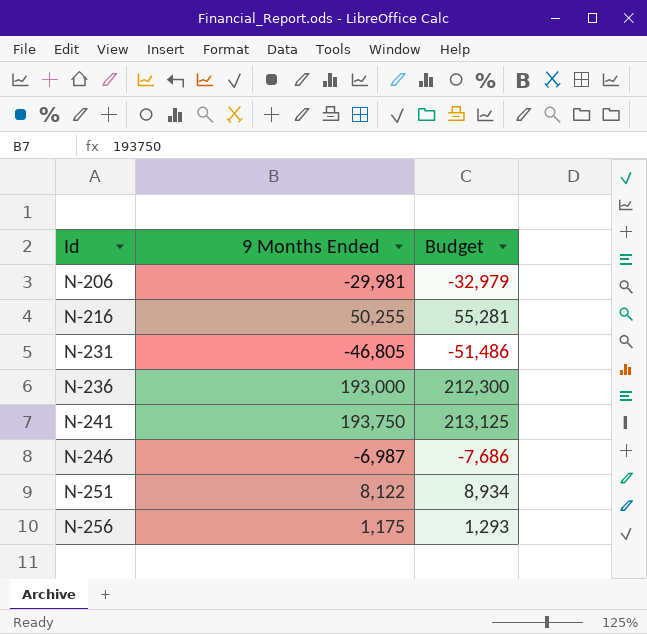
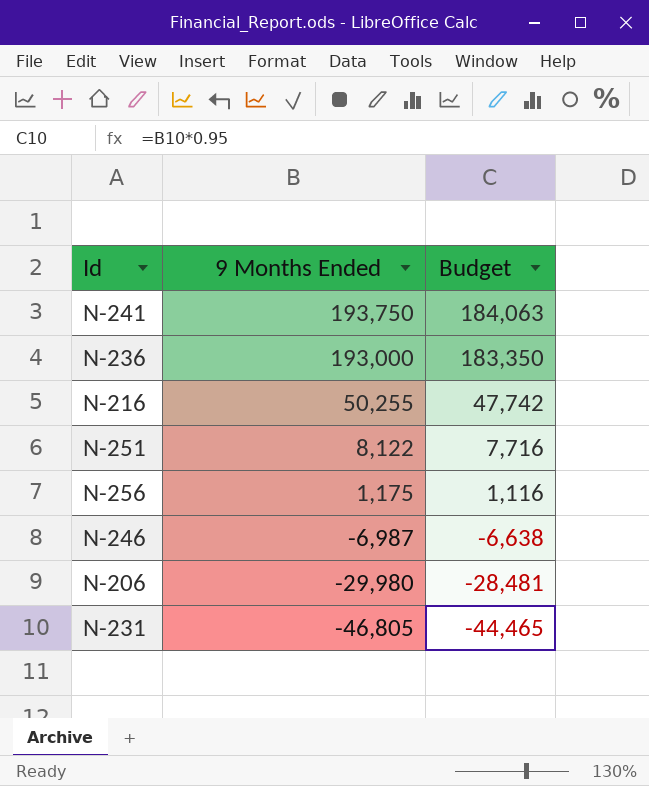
row order: Id ascending -> 9 Months Ended descending
column Budget | formula: [9 Months Ended] * 1.1 -> [9 Months Ended] * 0.95
N-206 | 9 Months Ended: -29,981 -> -29,980

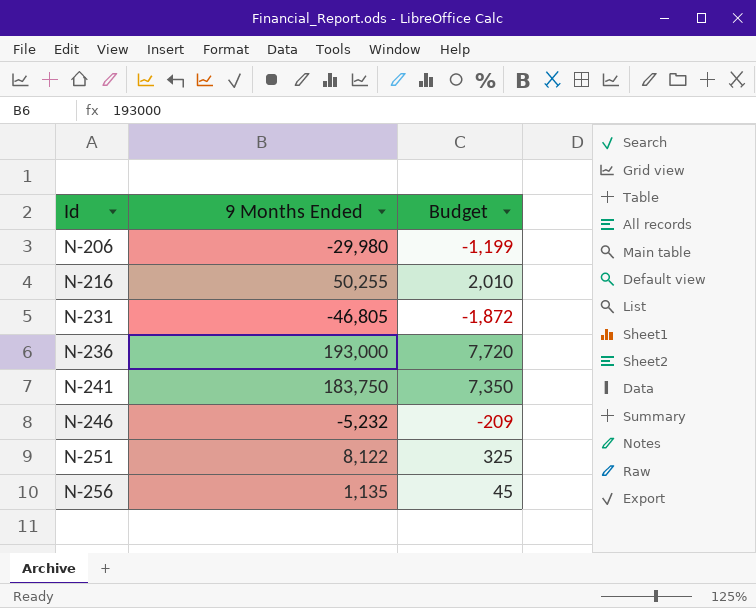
row order: 9 Months Ended descending -> Id ascending
column Budget | formula: [9 Months Ended] * 0.95 -> [9 Months Ended] * 0.04
N-241 | 9 Months Ended: 193,750 -> 183,750
N-246 | 9 Months Ended: -6,987 -> -5,232
N-256 | 9 Months Ended: 1,175 -> 1,135

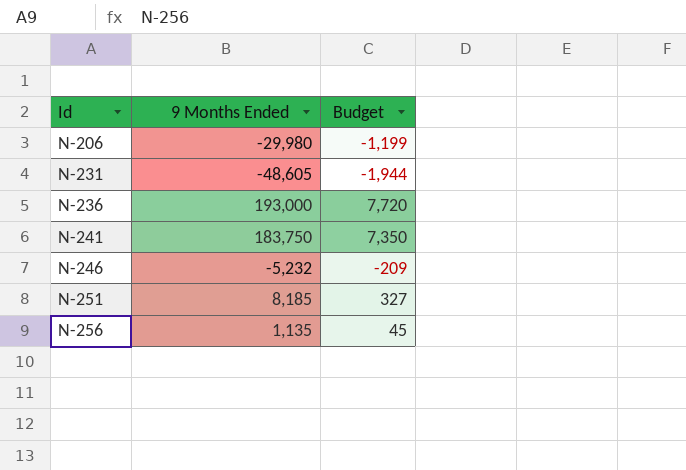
row N-216: 50,255 | 2,010 -> none
N-231 | 9 Months Ended: -46,805 -> -48,605
N-231 | Budget: -1,872 -> -1,944
N-251 | 9 Months Ended: 8,122 -> 8,185
N-251 | Budget: 325 -> 327

